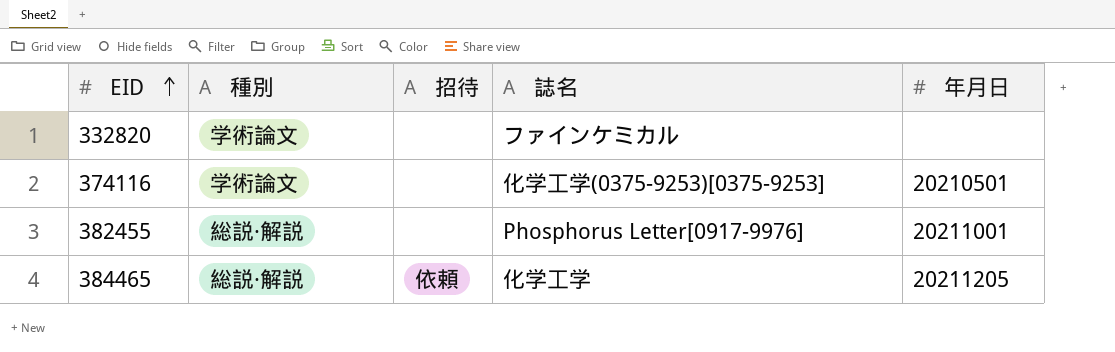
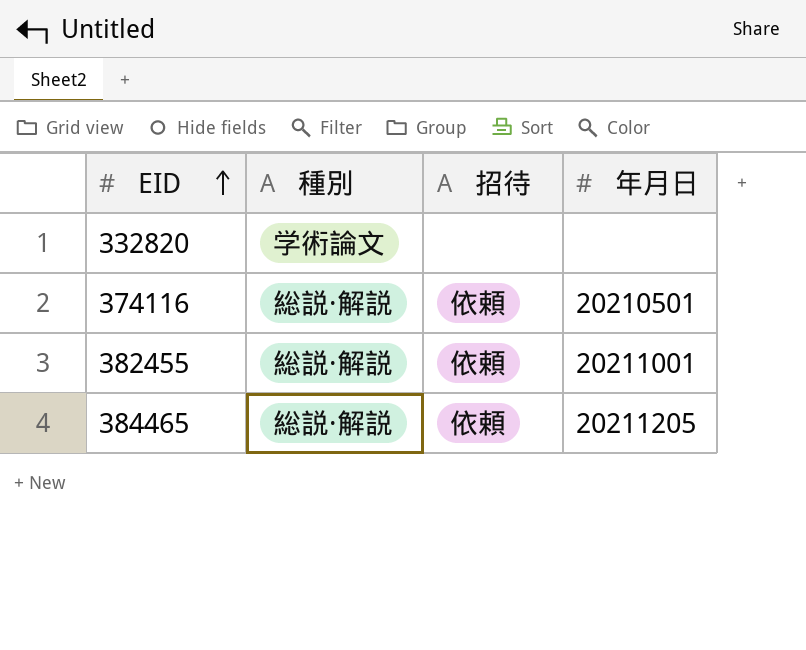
column 誌名 | position: 4 -> none
374116 | 種別: 学術論文 -> 総説·解説
374116 | 招待: none -> 依頼
382455 | 招待: none -> 依頼

